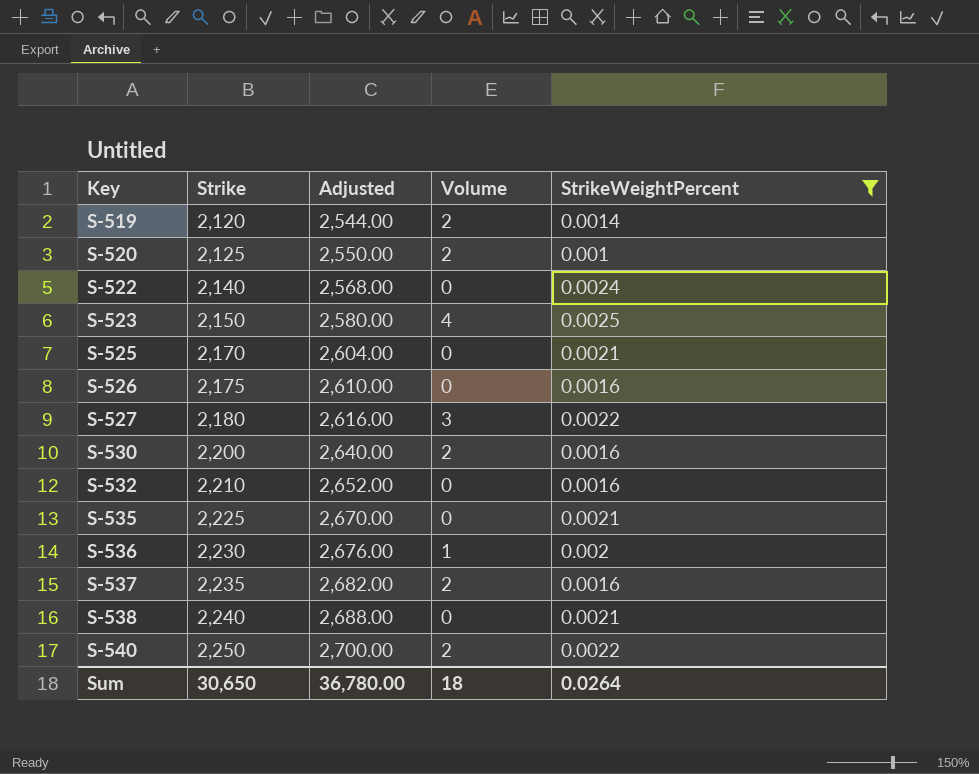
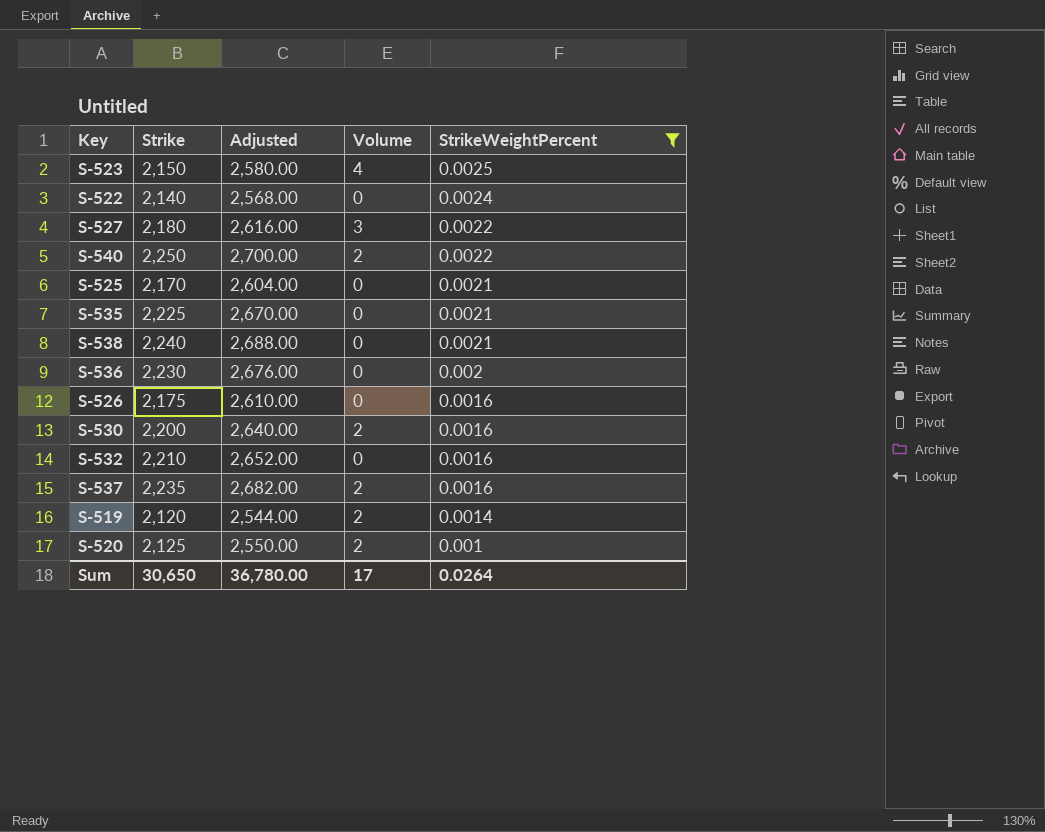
row order: Key ascending -> StrikeWeightPercent descending
S-536 | Volume: 1 -> 0
Sum | Volume: 18 -> 17

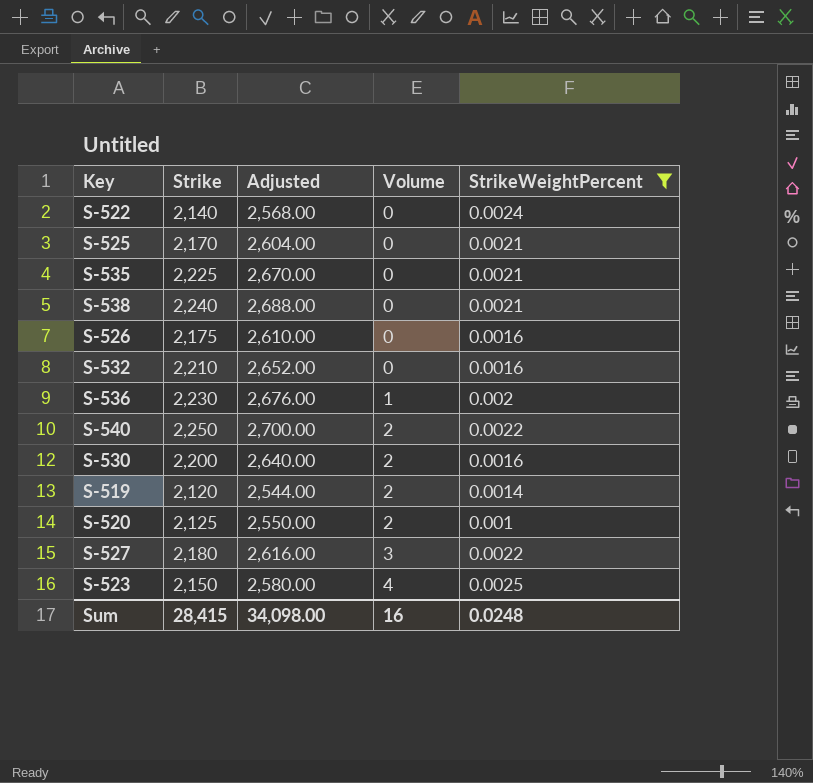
row order: StrikeWeightPercent descending -> Volume ascending
row S-537: 2,235 | 2,682.00 | 2 | 0.0016 -> none
S-536 | Volume: 0 -> 1
Sum | Strike: 30,650 -> 28,415
Sum | Adjusted: 36,780.00 -> 34,098.00
Sum | Volume: 17 -> 16
Sum | StrikeWeightPercent: 0.0264 -> 0.0248

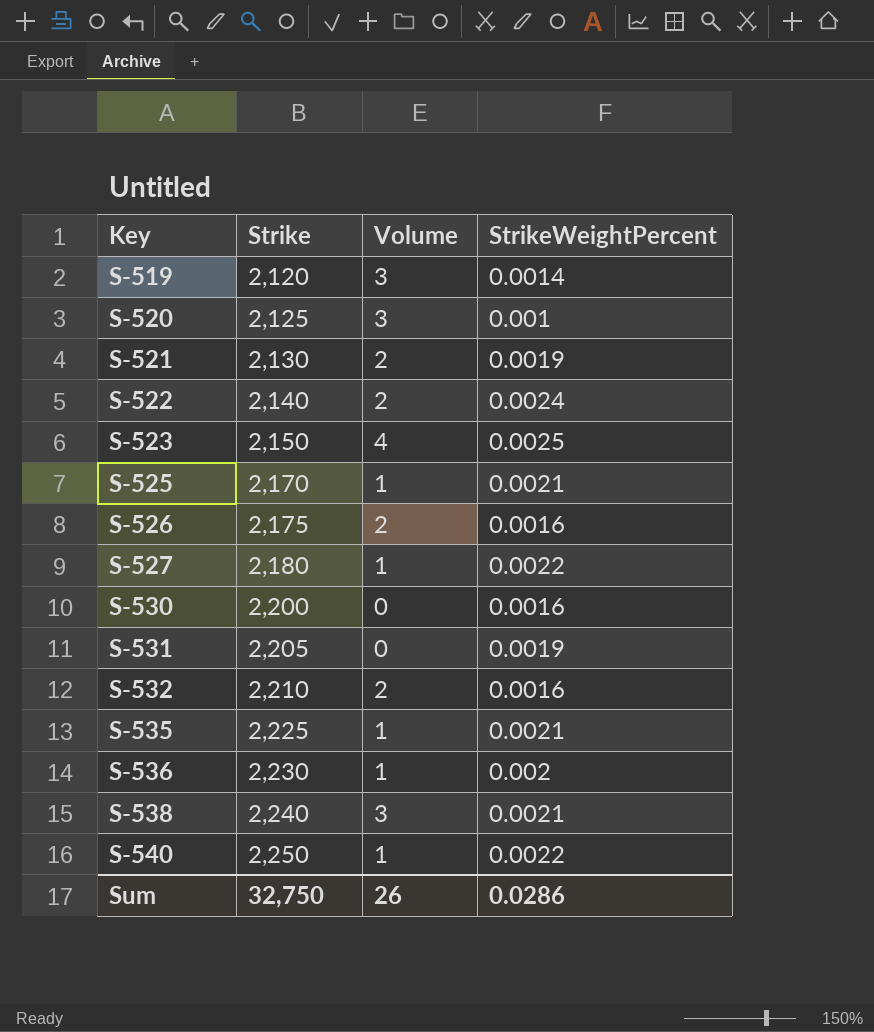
filter: StrikeWeightPercent != 0.0019 -> none
row order: Volume ascending -> Key ascending
column Adjusted | formula: [Strike] * 1.2 -> none
S-519 | Volume: 2 -> 3
S-520 | Volume: 2 -> 3
S-522 | Volume: 0 -> 2
S-525 | Volume: 0 -> 1
S-526 | Volume: 0 -> 2
S-527 | Volume: 3 -> 1
S-530 | Volume: 2 -> 0
S-532 | Volume: 0 -> 2
S-535 | Volume: 0 -> 1
S-538 | Volume: 0 -> 3
S-540 | Volume: 2 -> 1
Sum | Strike: 28,415 -> 32,750
Sum | Volume: 16 -> 26
Sum | StrikeWeightPercent: 0.0248 -> 0.0286

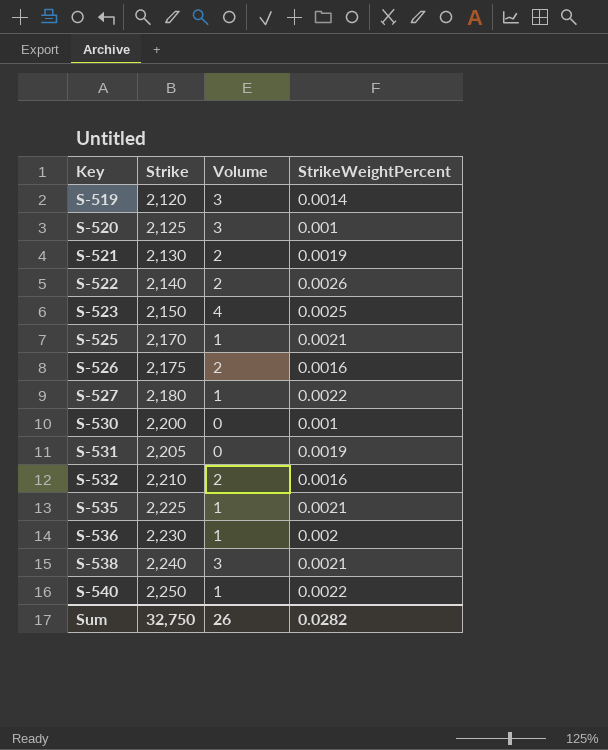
S-522 | StrikeWeightPercent: 0.0024 -> 0.0026
S-530 | StrikeWeightPercent: 0.0016 -> 0.001
Sum | StrikeWeightPercent: 0.0286 -> 0.0282

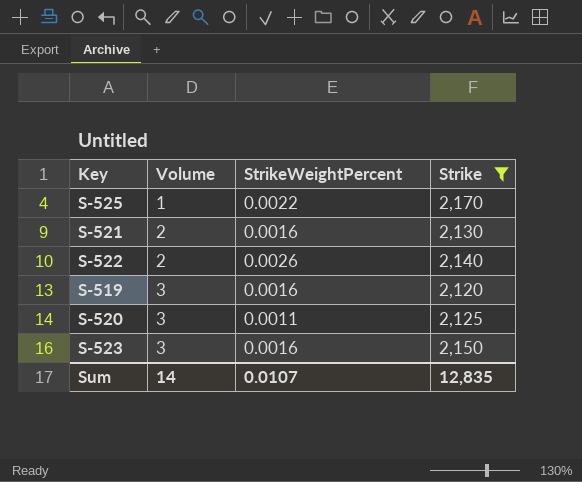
filter: none -> Strike <= 2,170
row order: Key ascending -> Volume ascending
column Strike | position: 2 -> 4
S-525 | StrikeWeightPercent: 0.0021 -> 0.0022
S-521 | StrikeWeightPercent: 0.0019 -> 0.0016
S-519 | StrikeWeightPercent: 0.0014 -> 0.0016
S-520 | StrikeWeightPercent: 0.001 -> 0.0011
S-523 | Volume: 4 -> 3
S-523 | StrikeWeightPercent: 0.0025 -> 0.0016
Sum | Volume: 26 -> 14
Sum | StrikeWeightPercent: 0.0282 -> 0.0107
Sum | Strike: 32,750 -> 12,835

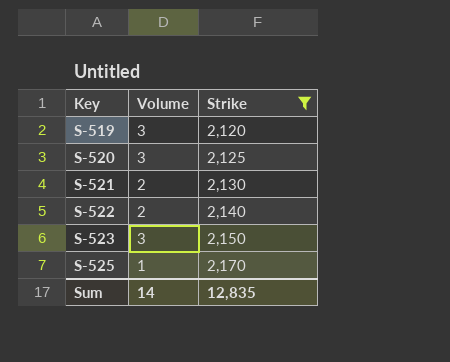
row order: Volume ascending -> Key ascending
column StrikeWeightPercent | position: 3 -> none

